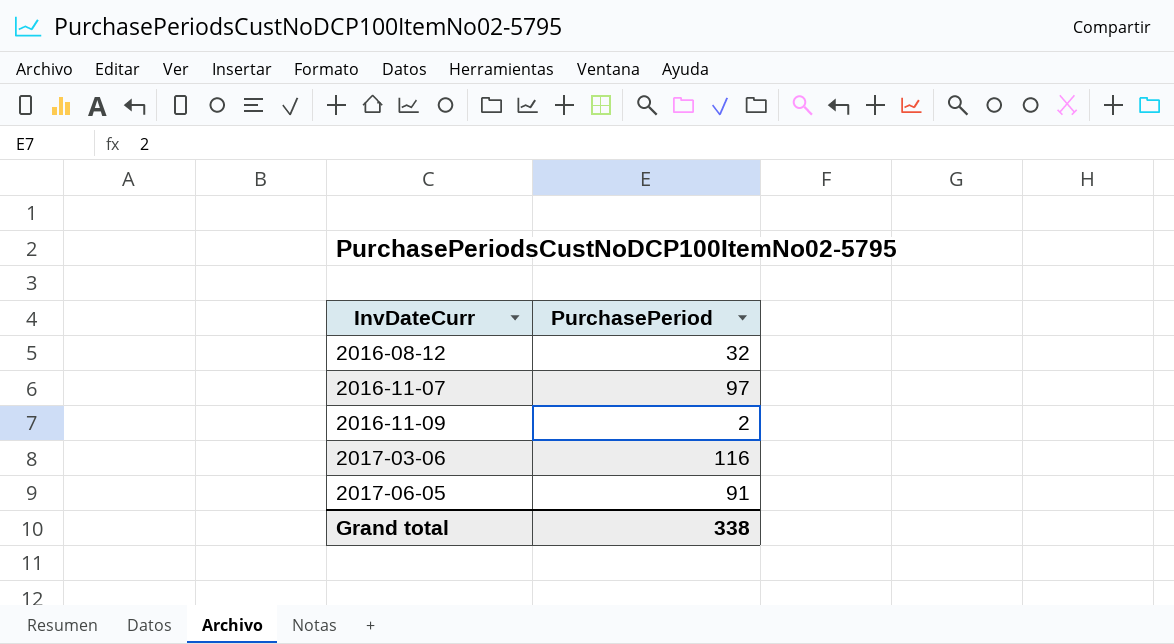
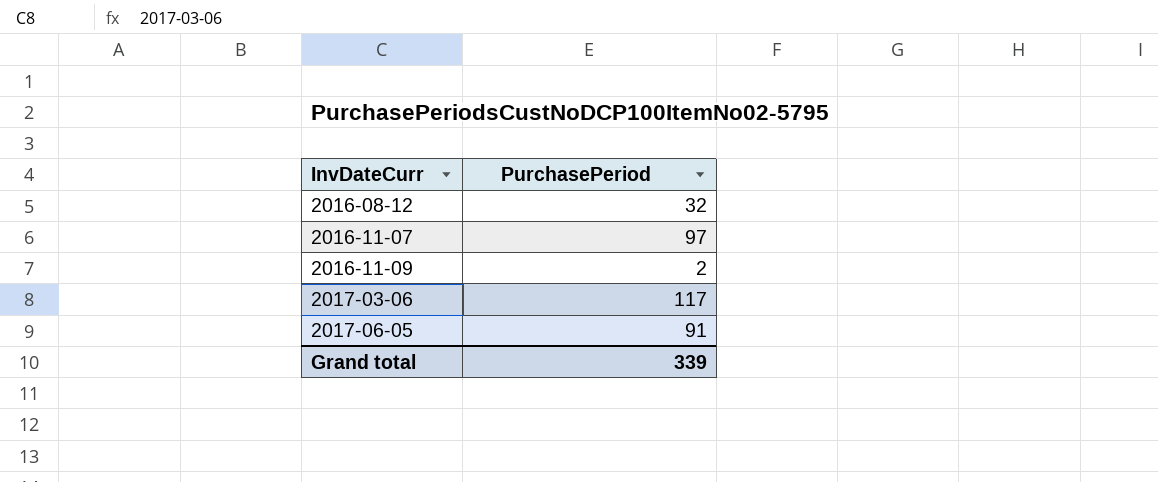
2017-03-06 | PurchasePeriod: 116 -> 117
Grand total | PurchasePeriod: 338 -> 339

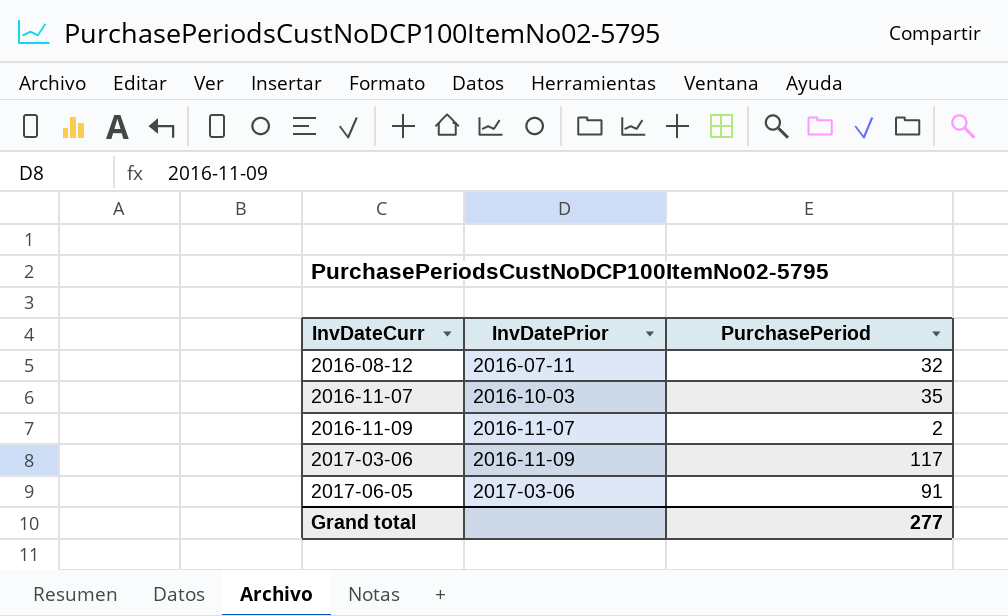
column InvDatePrior | position: none -> 2
2016-11-07 | PurchasePeriod: 97 -> 35
Grand total | PurchasePeriod: 339 -> 277

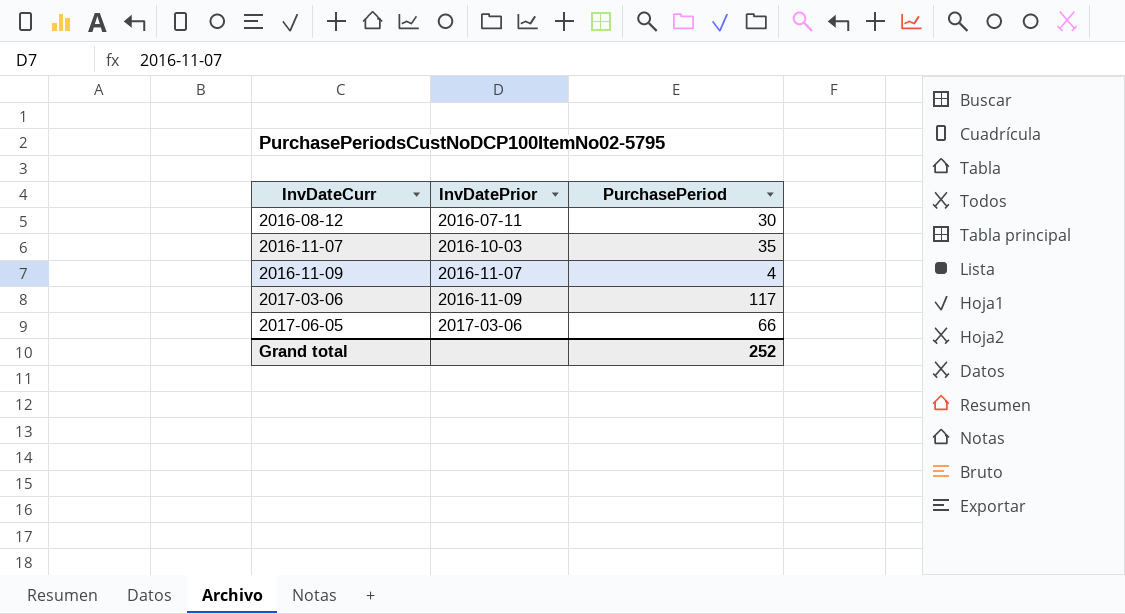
2016-08-12 | PurchasePeriod: 32 -> 30
2016-11-09 | PurchasePeriod: 2 -> 4
2017-06-05 | PurchasePeriod: 91 -> 66
Grand total | PurchasePeriod: 277 -> 252

